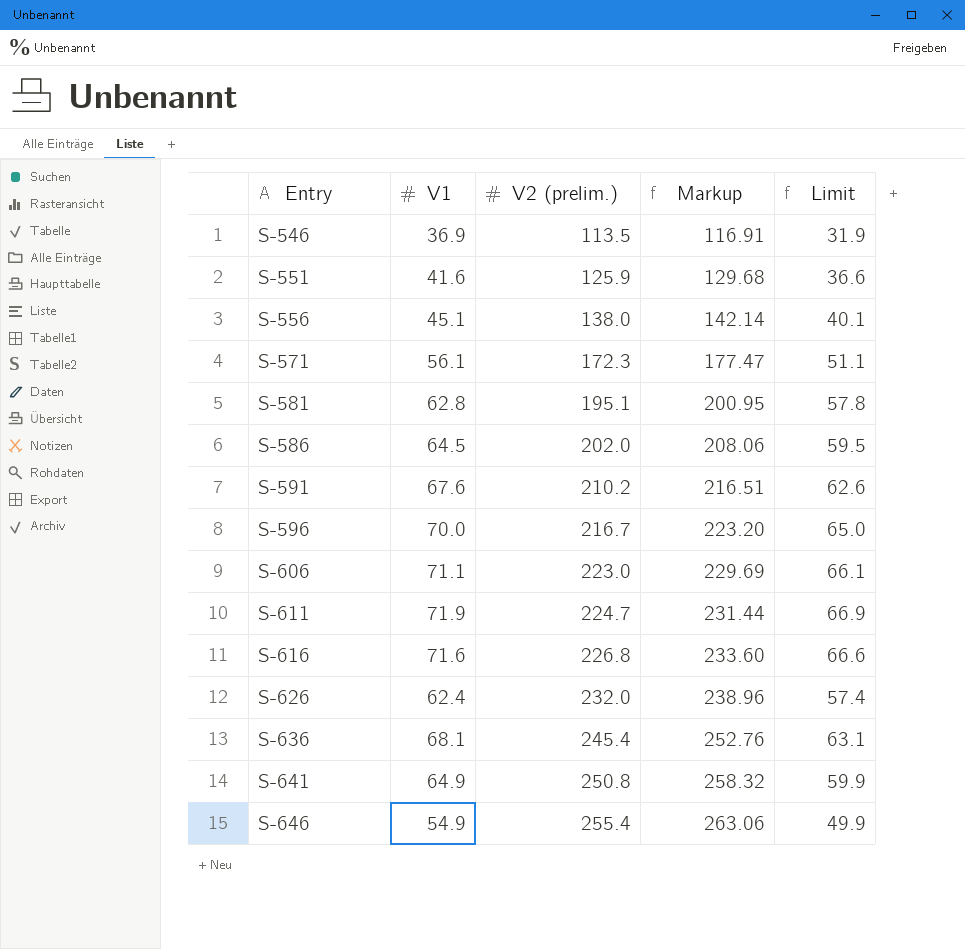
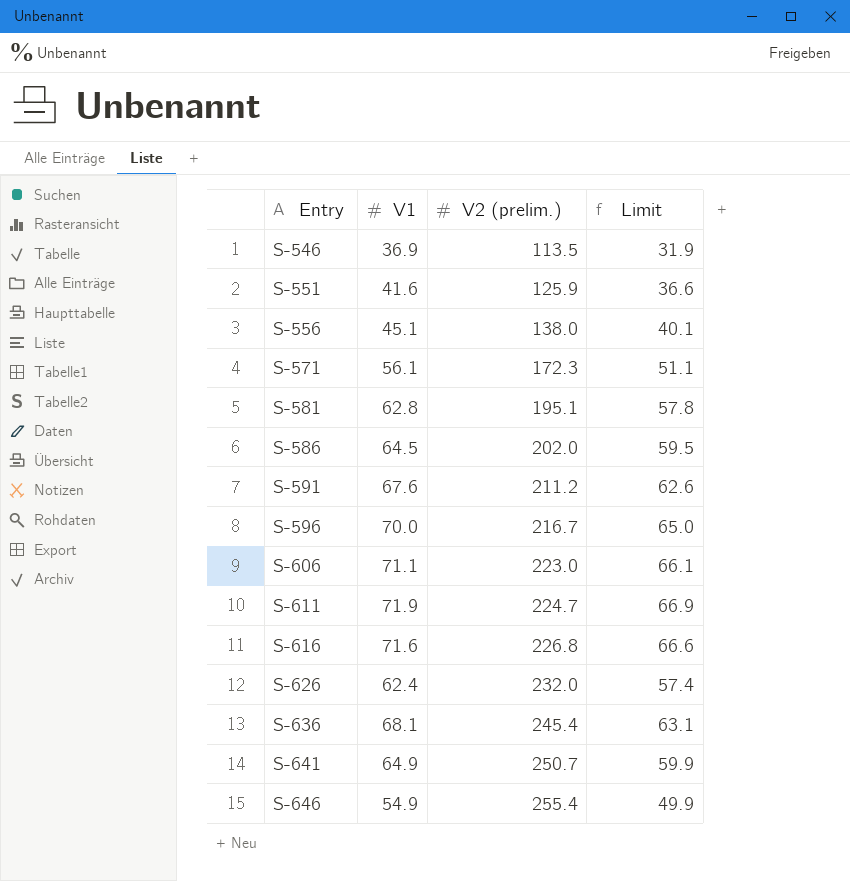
column Markup | formula: [V2 (prelim.)] * 1.03 -> none
S-591 | V2 (prelim.): 210.2 -> 211.2
S-641 | V2 (prelim.): 250.8 -> 250.7

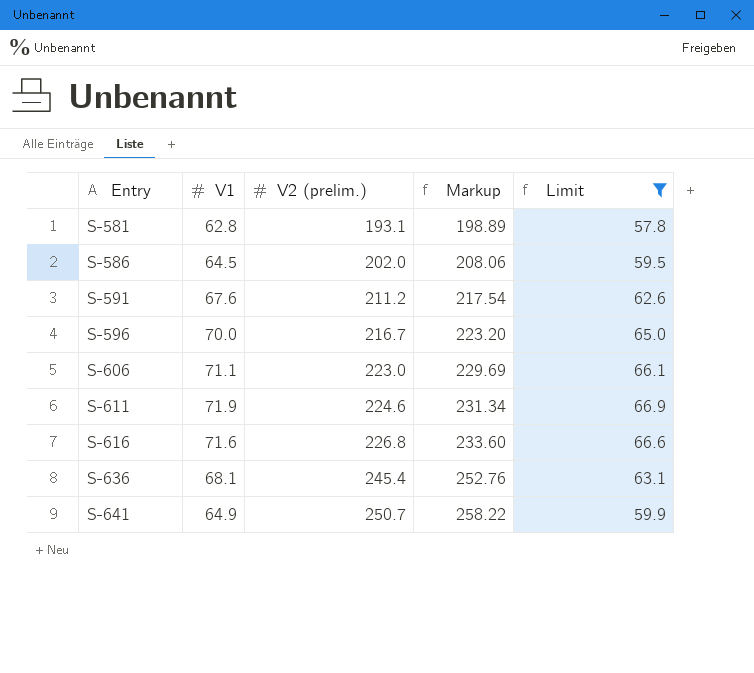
filter: none -> Limit >= 57.8
column Markup | formula: none -> [V2 (prelim.)] * 1.03
S-581 | V2 (prelim.): 195.1 -> 193.1
S-611 | V2 (prelim.): 224.7 -> 224.6

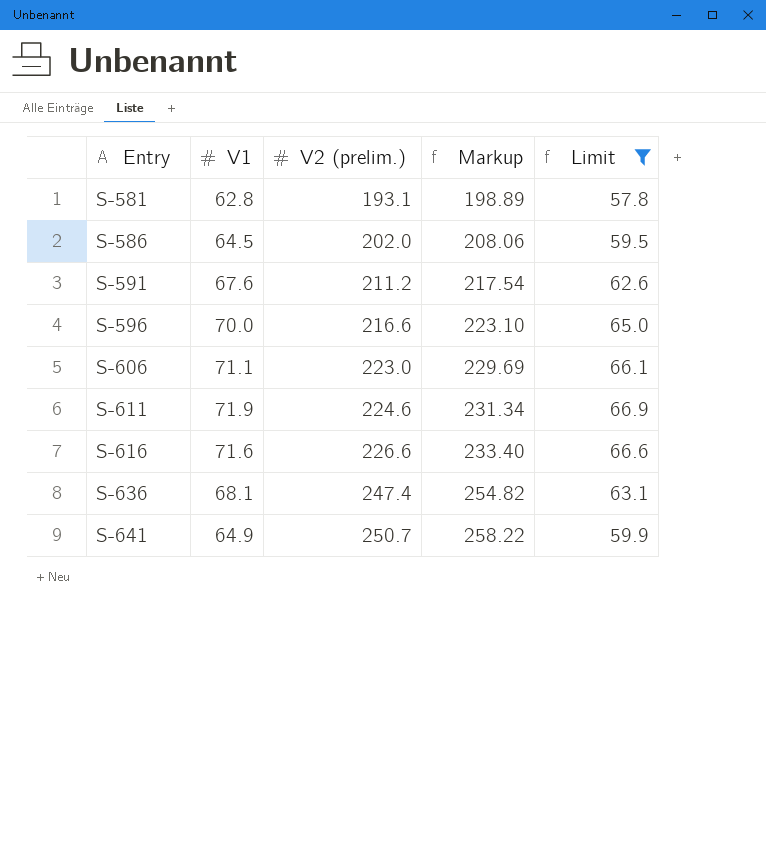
S-596 | V2 (prelim.): 216.7 -> 216.6
S-596 | Markup: 223.20 -> 223.10
S-616 | V2 (prelim.): 226.8 -> 226.6
S-616 | Markup: 233.60 -> 233.40
S-636 | V2 (prelim.): 245.4 -> 247.4
S-636 | Markup: 252.76 -> 254.82

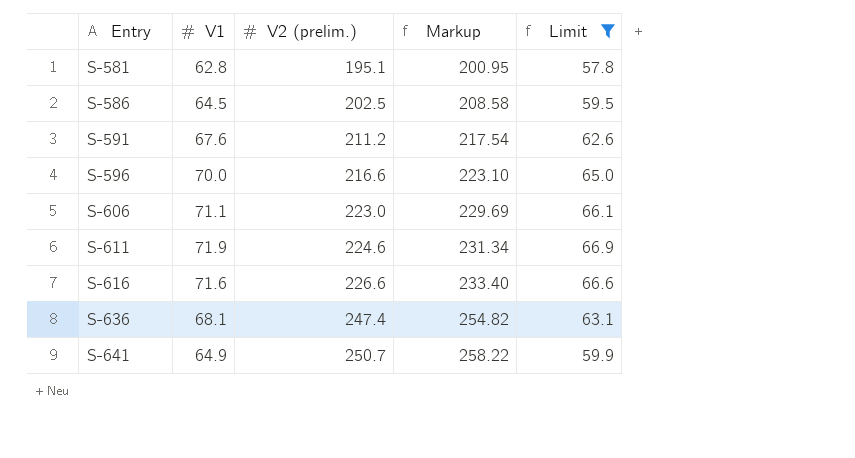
S-581 | V2 (prelim.): 193.1 -> 195.1
S-581 | Markup: 198.89 -> 200.95
S-586 | V2 (prelim.): 202.0 -> 202.5
S-586 | Markup: 208.06 -> 208.58

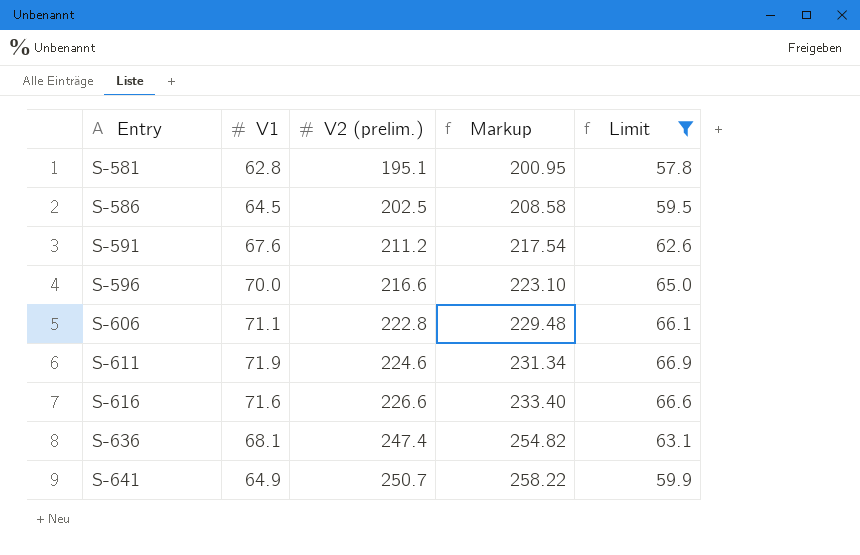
S-606 | V2 (prelim.): 223.0 -> 222.8
S-606 | Markup: 229.69 -> 229.48

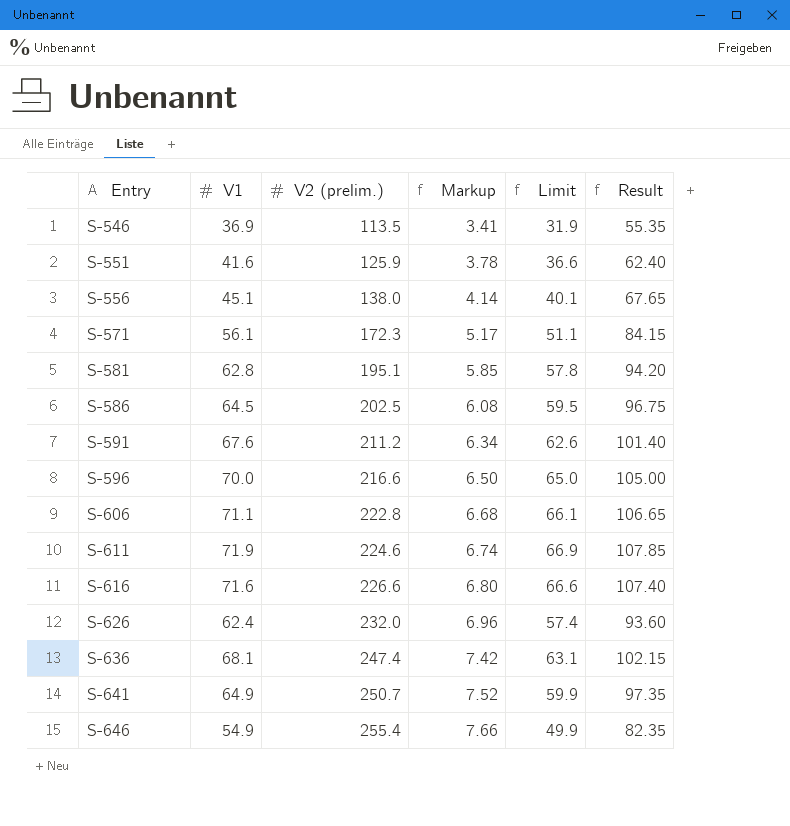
filter: Limit >= 57.8 -> none
column Markup | formula: [V2 (prelim.)] * 1.03 -> [V2 (prelim.)] * 0.03
column Result | formula: none -> [V1] * 1.5

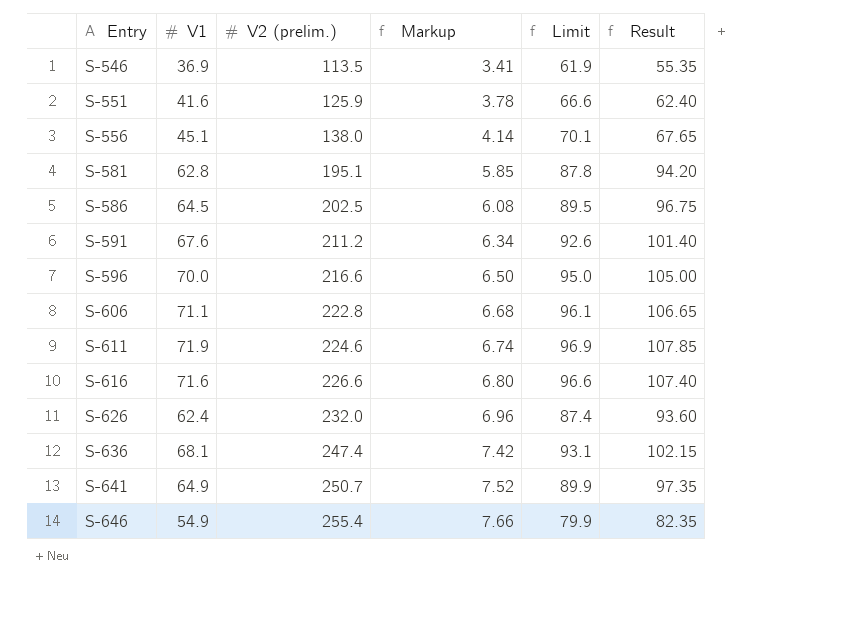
column Limit | formula: [V1] - 5 -> [V1] + 25
row S-571: 56.1 | 172.3 | 5.17 | 51.1 | 84.15 -> none

